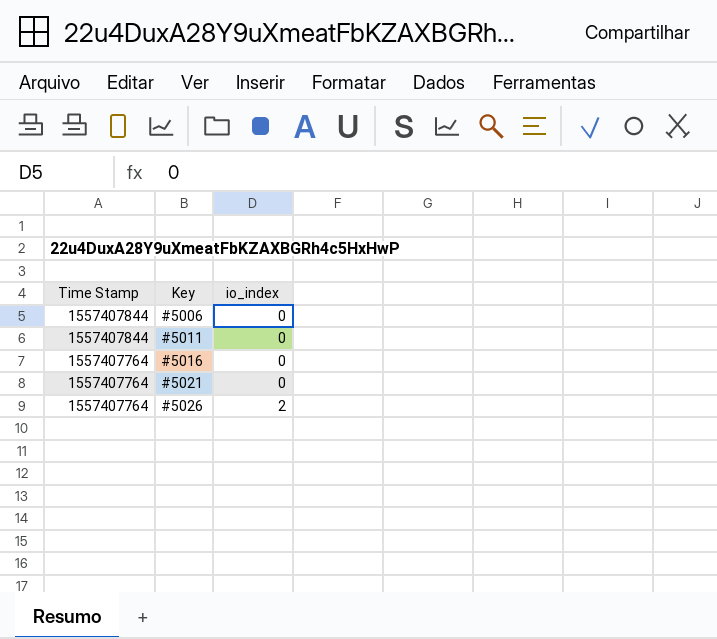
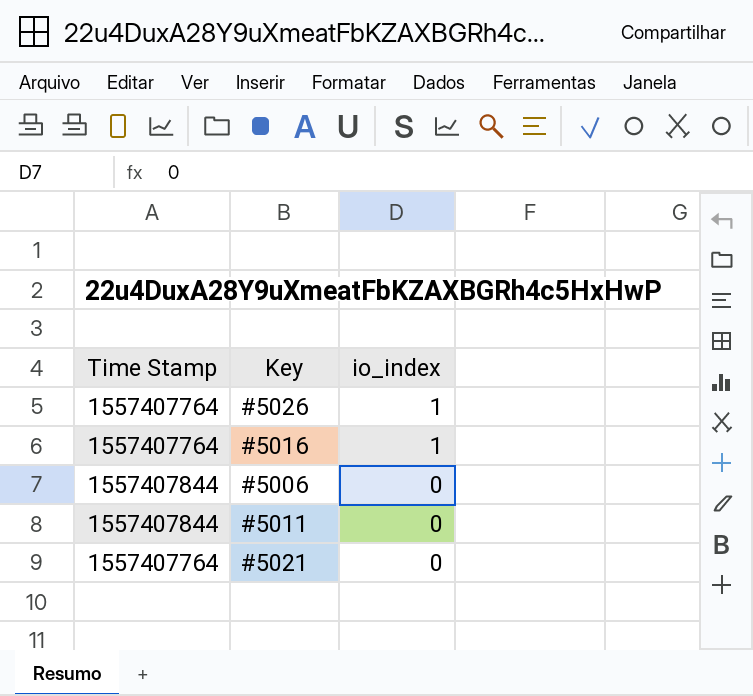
row order: Time Stamp descending -> io_index descending
#5026 | io_index: 2 -> 1
#5016 | io_index: 0 -> 1

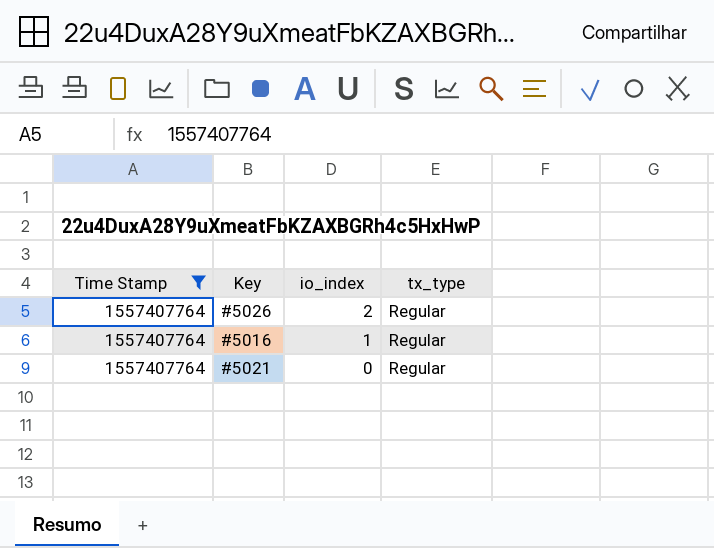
filter: none -> Time Stamp = 1557407764
column tx_type | position: none -> 4
#5026 | io_index: 1 -> 2

